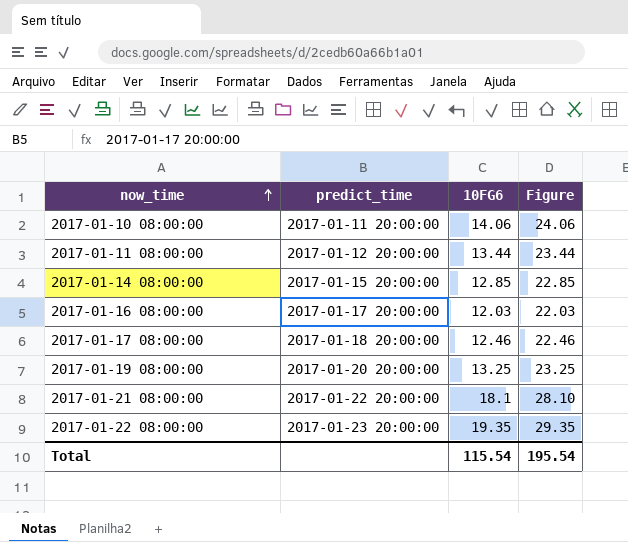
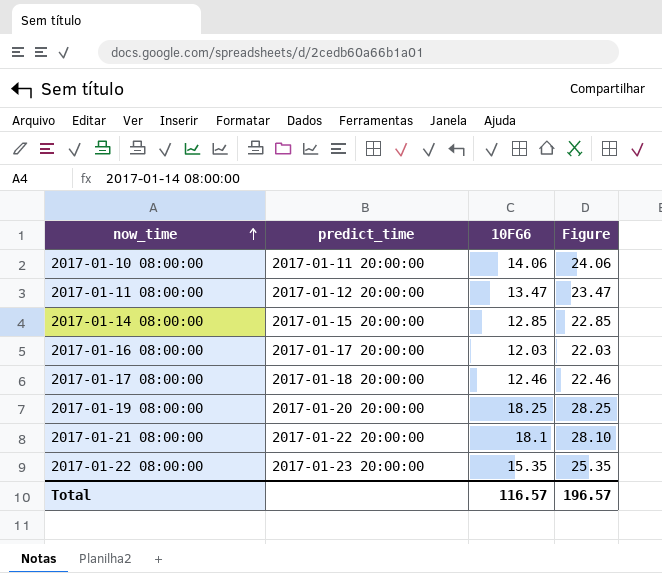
2017-01-11 08:00:00 | 10FG6: 13.44 -> 13.47
2017-01-11 08:00:00 | Figure: 23.44 -> 23.47
2017-01-19 08:00:00 | 10FG6: 13.25 -> 18.25
2017-01-19 08:00:00 | Figure: 23.25 -> 28.25
2017-01-22 08:00:00 | 10FG6: 19.35 -> 15.35
2017-01-22 08:00:00 | Figure: 29.35 -> 25.35
Total | 10FG6: 115.54 -> 116.57
Total | Figure: 195.54 -> 196.57

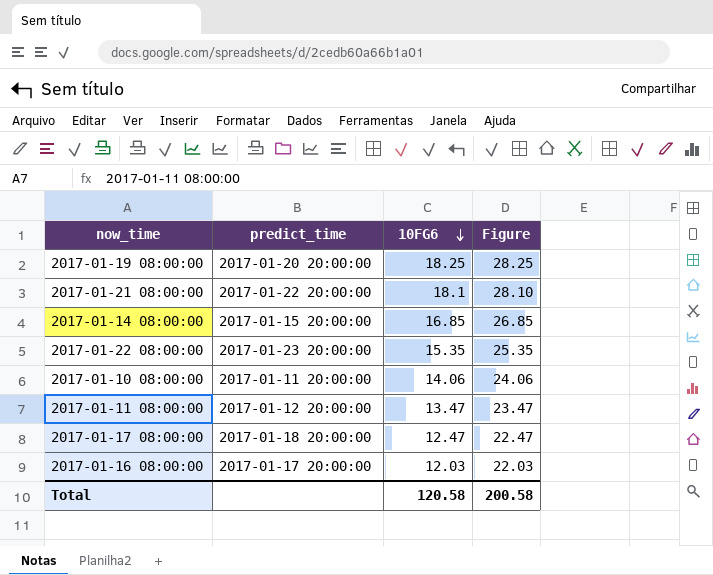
row order: now_time ascending -> 10FG6 descending
2017-01-14 08:00:00 | 10FG6: 12.85 -> 16.85
2017-01-14 08:00:00 | Figure: 22.85 -> 26.85
2017-01-17 08:00:00 | 10FG6: 12.46 -> 12.47
2017-01-17 08:00:00 | Figure: 22.46 -> 22.47
Total | 10FG6: 116.57 -> 120.58
Total | Figure: 196.57 -> 200.58

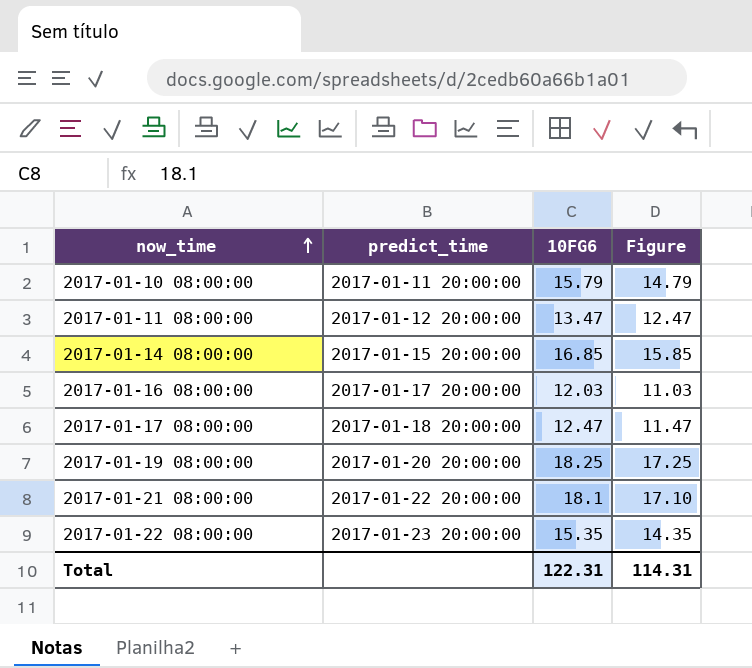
row order: 10FG6 descending -> now_time ascending
column Figure | formula: [10FG6] + 10 -> [10FG6] - 1
2017-01-10 08:00:00 | 10FG6: 14.06 -> 15.79
Total | 10FG6: 120.58 -> 122.31
Total | Figure: 200.58 -> 114.31

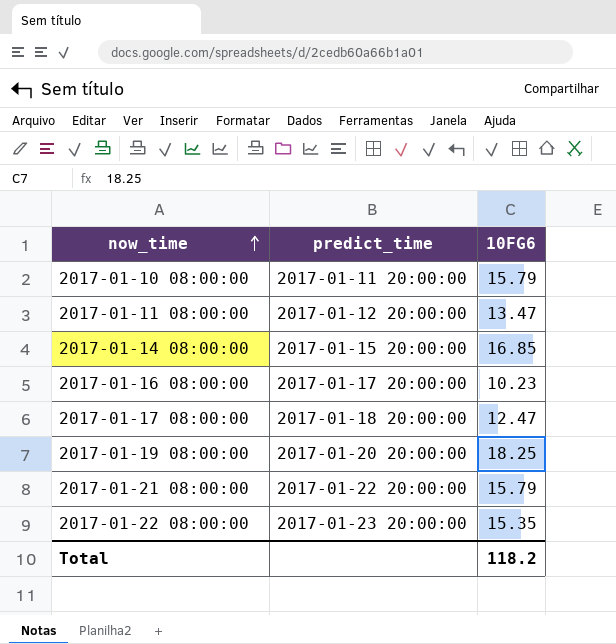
column Figure | formula: [10FG6] - 1 -> none
2017-01-16 08:00:00 | 10FG6: 12.03 -> 10.23
2017-01-21 08:00:00 | 10FG6: 18.1 -> 15.79
Total | 10FG6: 122.31 -> 118.2

